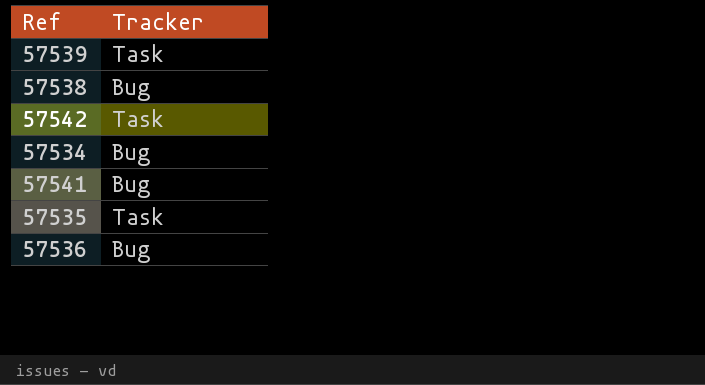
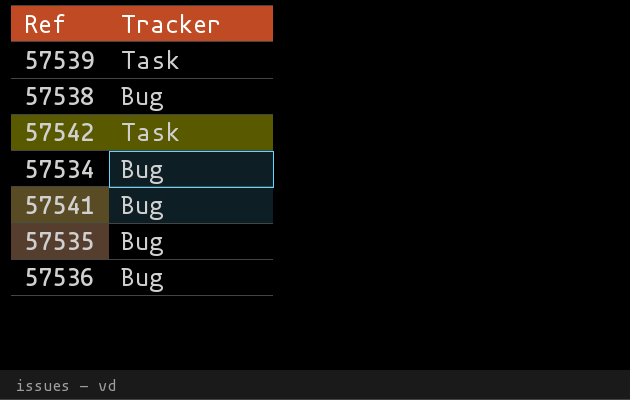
57535 | Tracker: Task -> Bug

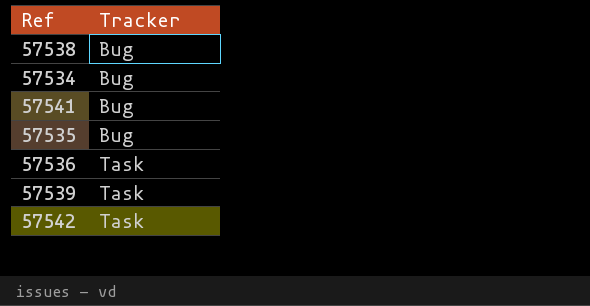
row order: none -> Tracker ascending
57536 | Tracker: Bug -> Task

